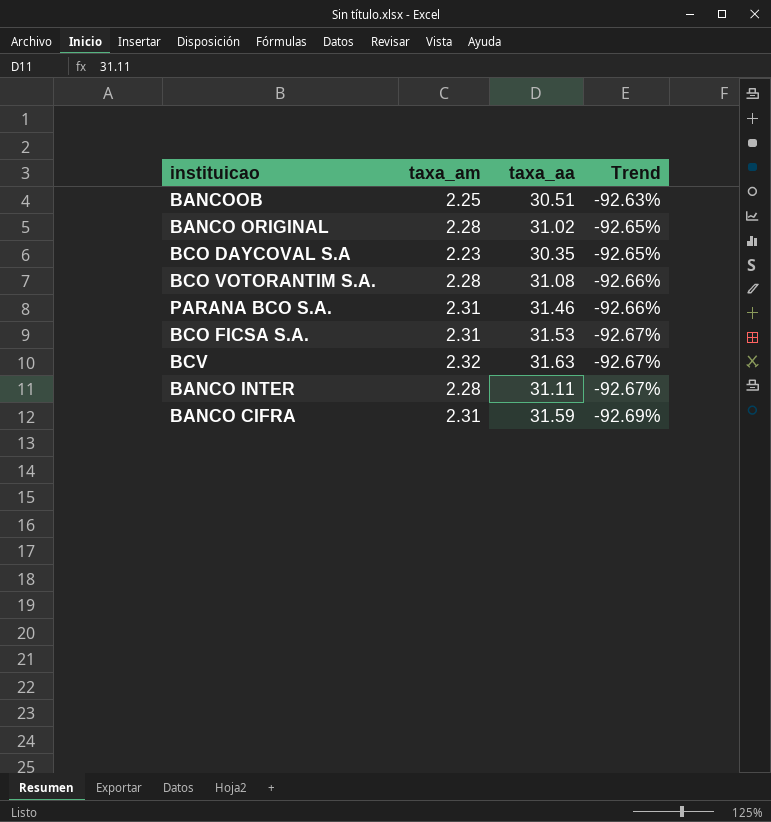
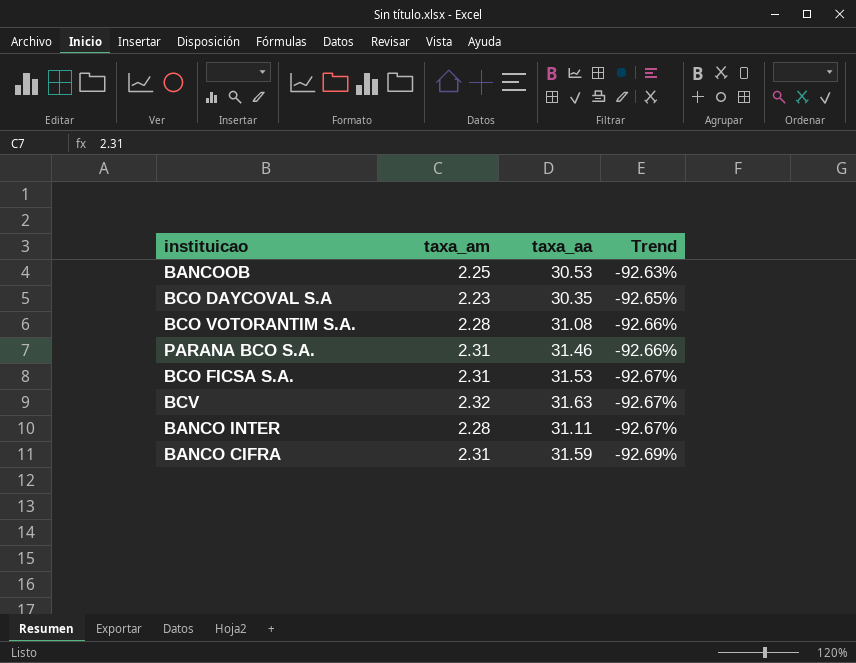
row BANCO ORIGINAL: 2.28 | 31.02 | -92.65% -> none
BANCOOB | taxa_aa: 30.51 -> 30.53

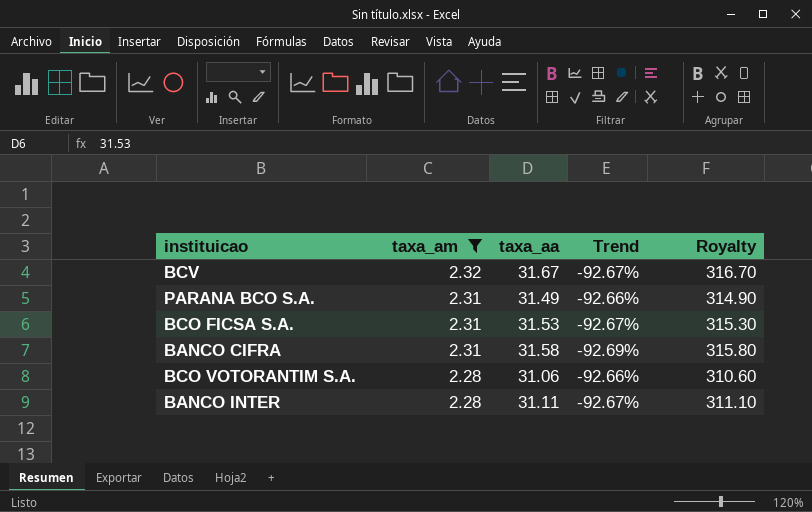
filter: none -> taxa_am >= 2.28
row order: Trend descending -> taxa_am descending
column Royalty | formula: none -> [taxa_aa] * 10
BCV | taxa_aa: 31.63 -> 31.67
PARANA BCO S.A. | taxa_aa: 31.46 -> 31.49
BANCO CIFRA | taxa_aa: 31.59 -> 31.58
BCO VOTORANTIM S.A. | taxa_aa: 31.08 -> 31.06

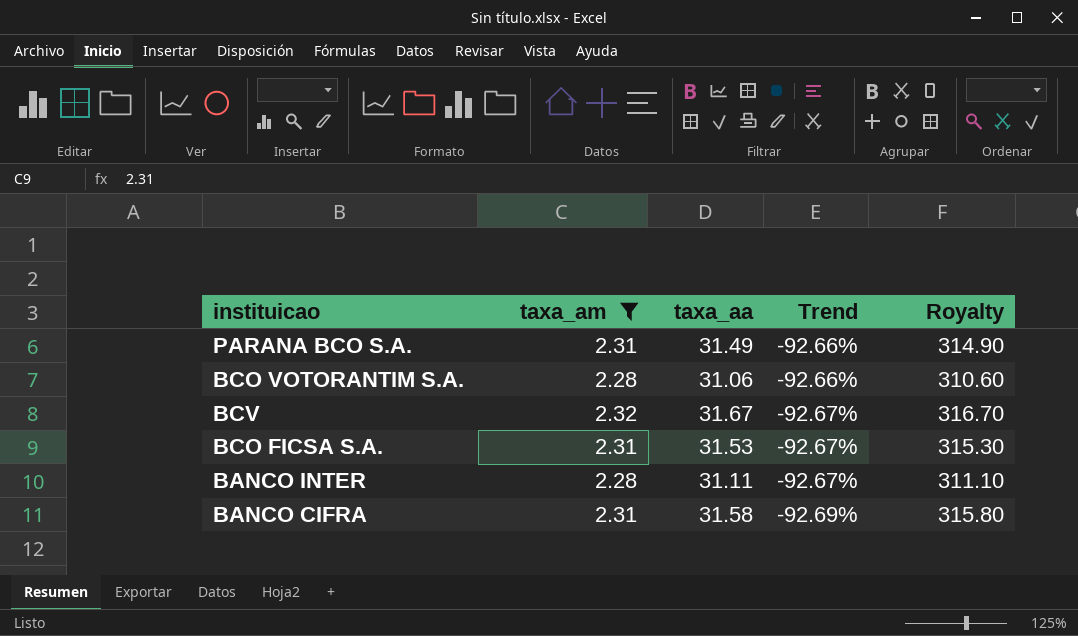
row order: taxa_am descending -> Trend descending

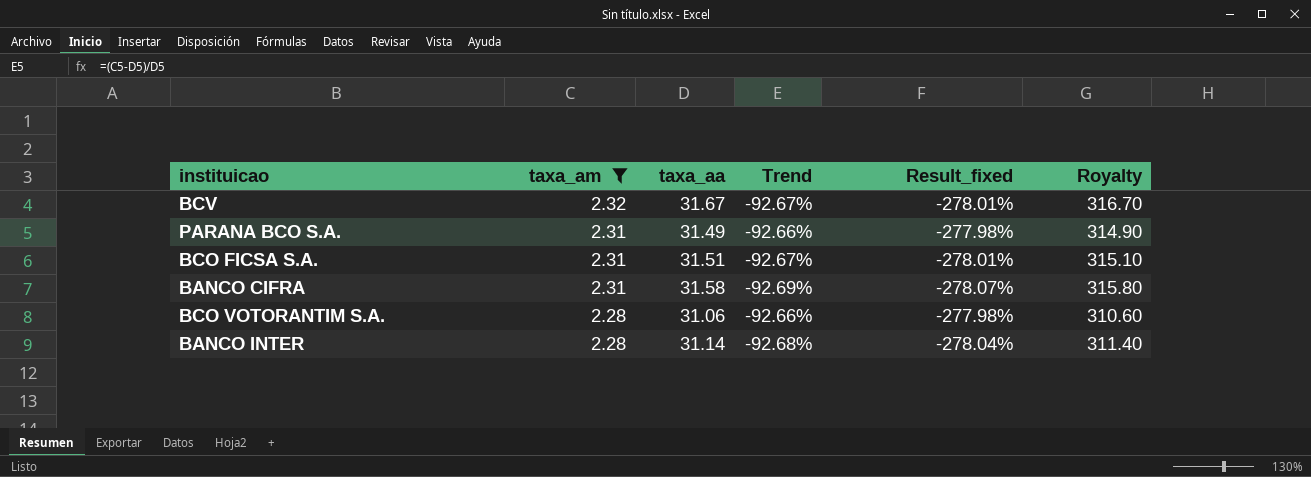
row order: Trend descending -> taxa_am descending
column Result_fixed | formula: none -> [Trend] * 3
BCO FICSA S.A. | taxa_aa: 31.53 -> 31.51
BCO FICSA S.A. | Royalty: 315.30 -> 315.10
BANCO INTER | taxa_aa: 31.11 -> 31.14
BANCO INTER | Trend: -92.67% -> -92.68%
BANCO INTER | Royalty: 311.10 -> 311.40

